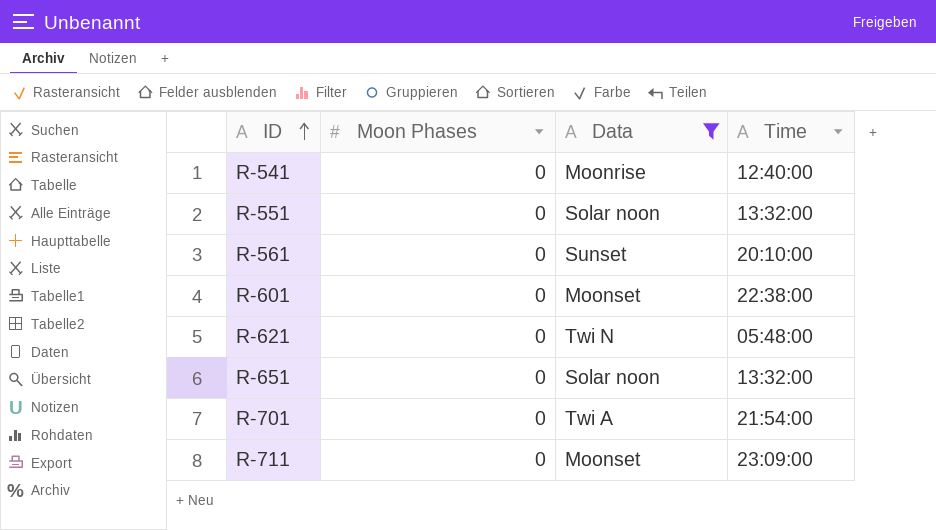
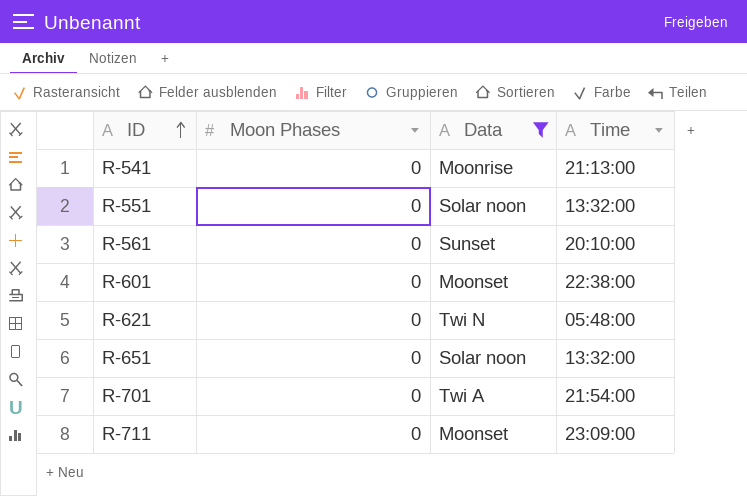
R-541 | Time: 12:40:00 -> 21:13:00

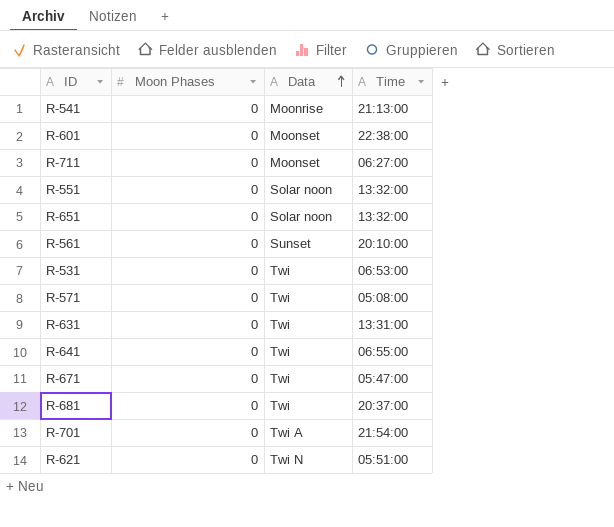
filter: Data != Twi -> none
row order: ID ascending -> Data ascending
R-711 | Time: 23:09:00 -> 06:27:00
R-621 | Time: 05:48:00 -> 05:51:00

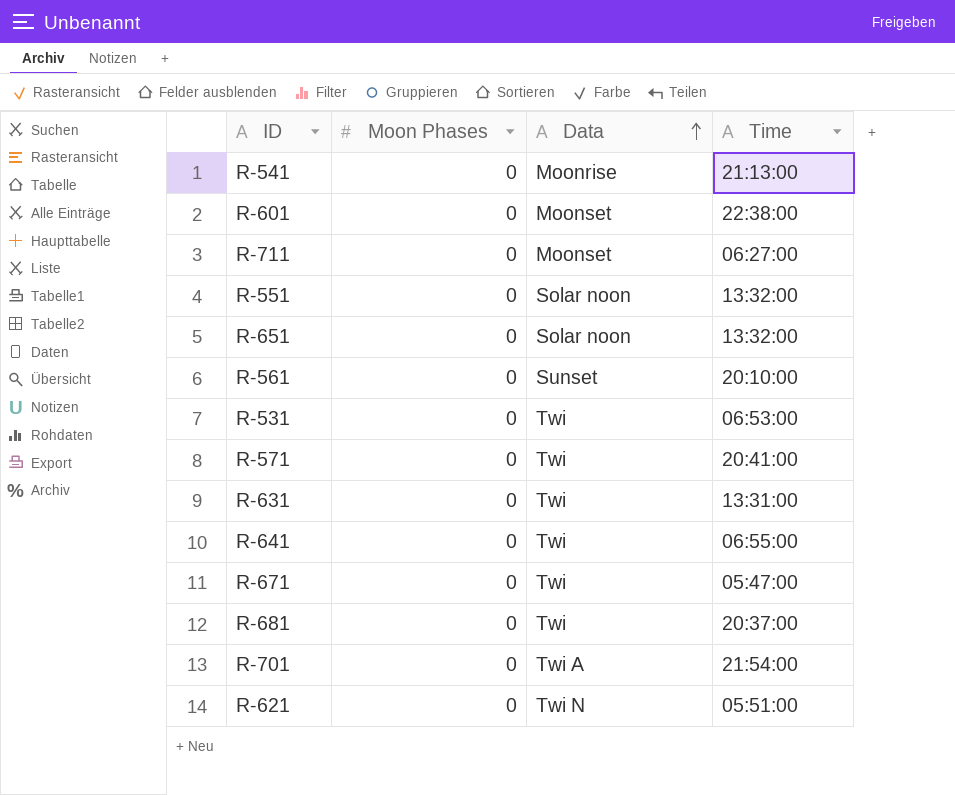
R-571 | Time: 05:08:00 -> 20:41:00

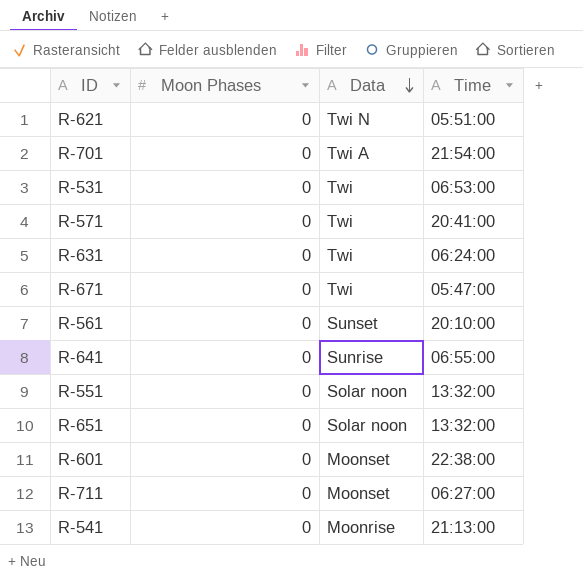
row order: Data ascending -> Data descending
row R-681: 0 | Twi | 20:37:00 -> none
R-631 | Time: 13:31:00 -> 06:24:00
R-641 | Data: Twi -> Sunrise

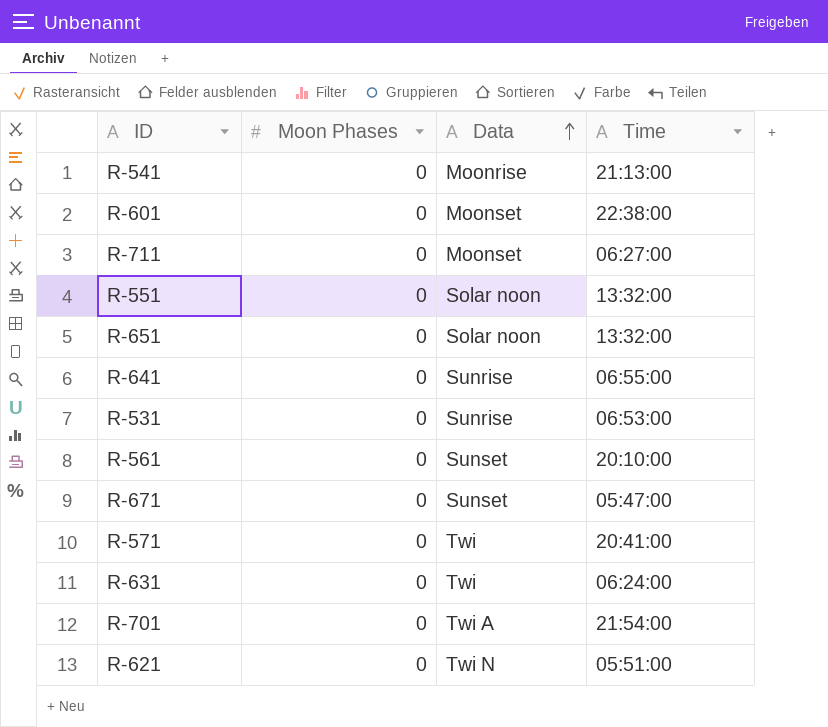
row order: Data descending -> Data ascending
R-531 | Data: Twi -> Sunrise
R-671 | Data: Twi -> Sunset

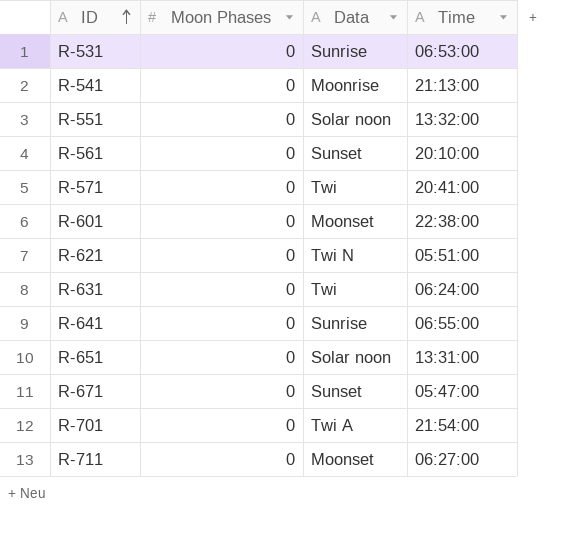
row order: Data ascending -> ID ascending
R-651 | Time: 13:32:00 -> 13:31:00

